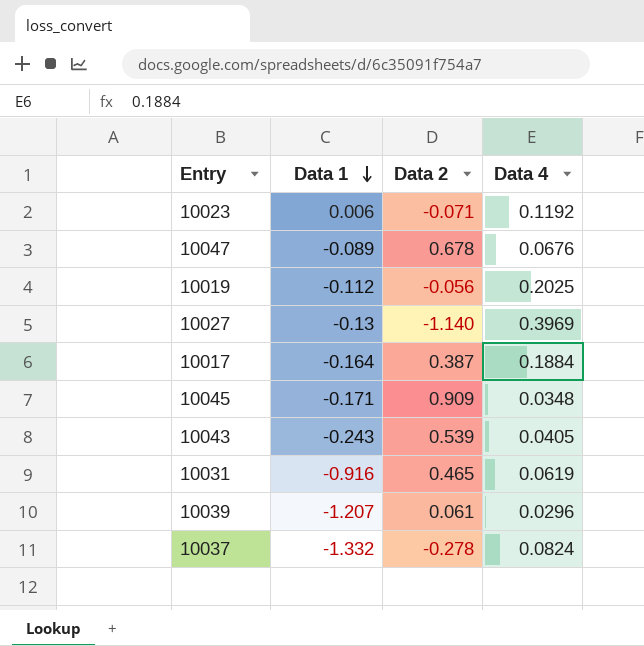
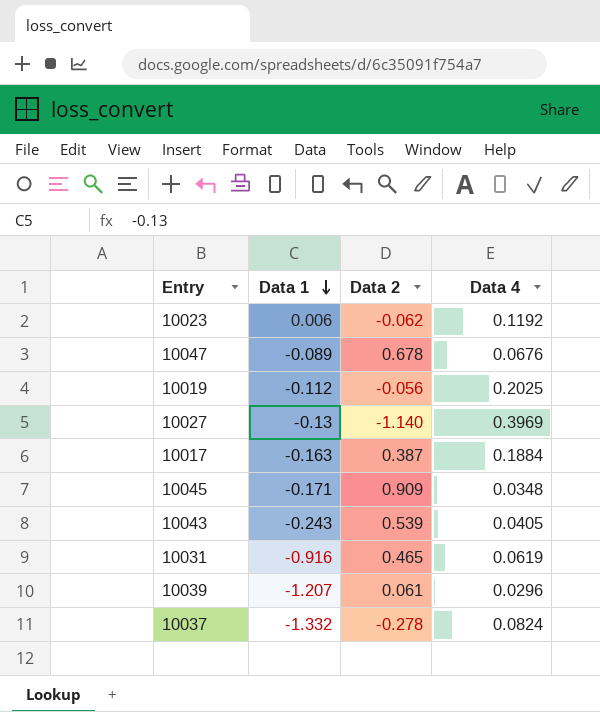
10023 | Data 2: -0.071 -> -0.062
10017 | Data 1: -0.164 -> -0.163

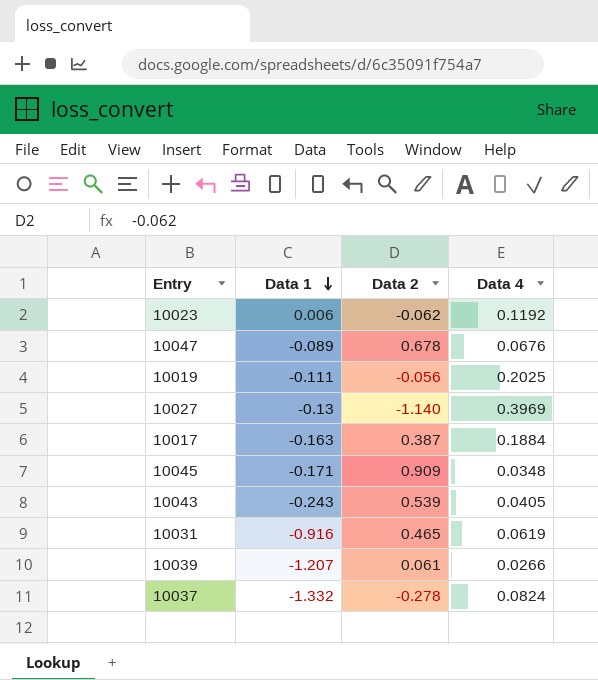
10019 | Data 1: -0.112 -> -0.111
10039 | Data 4: 0.0296 -> 0.0266

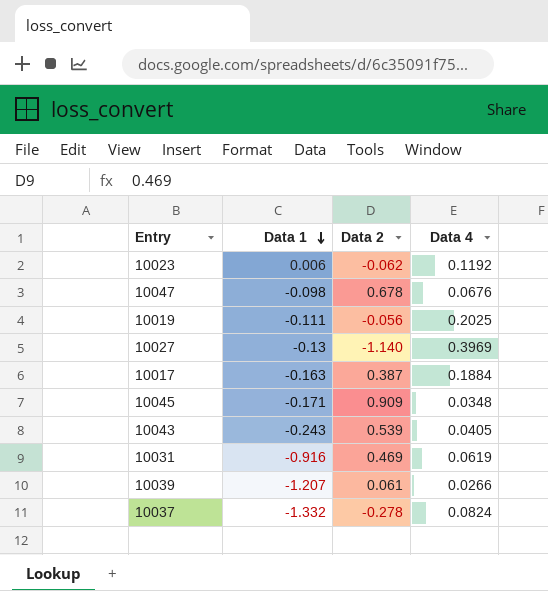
10047 | Data 1: -0.089 -> -0.098
10031 | Data 2: 0.465 -> 0.469

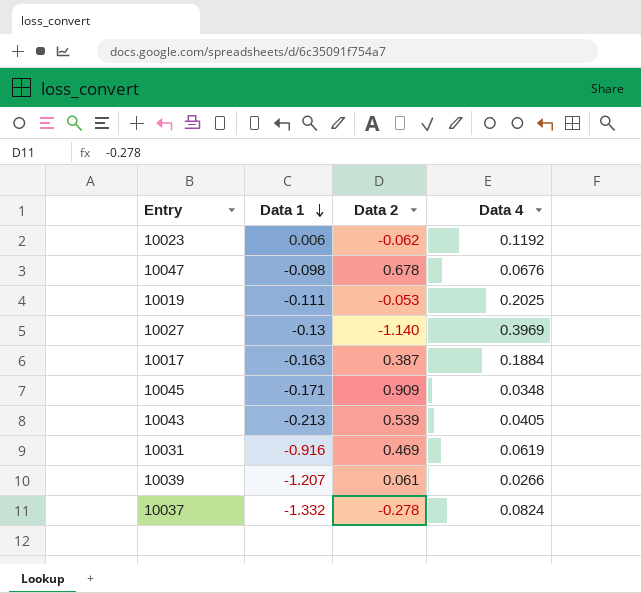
10019 | Data 2: -0.056 -> -0.053
10043 | Data 1: -0.243 -> -0.213

